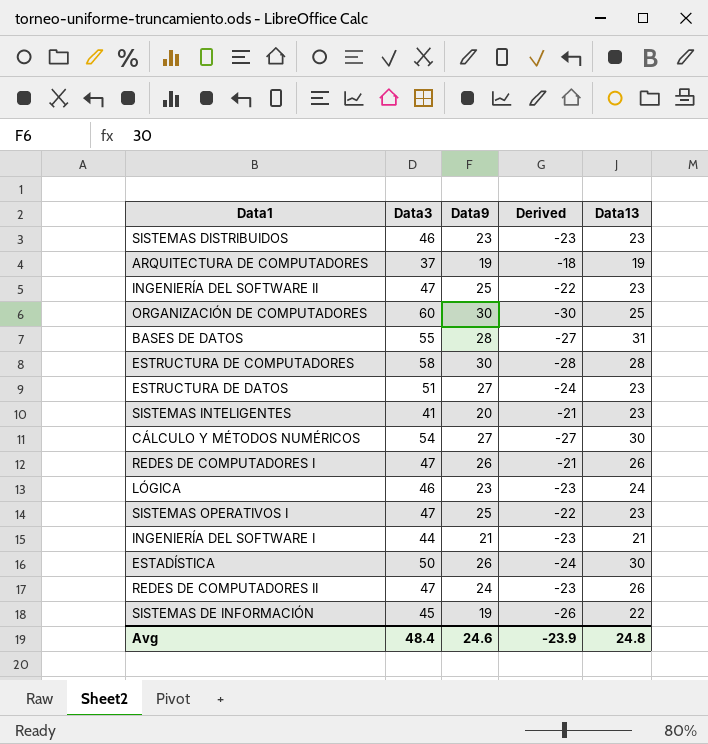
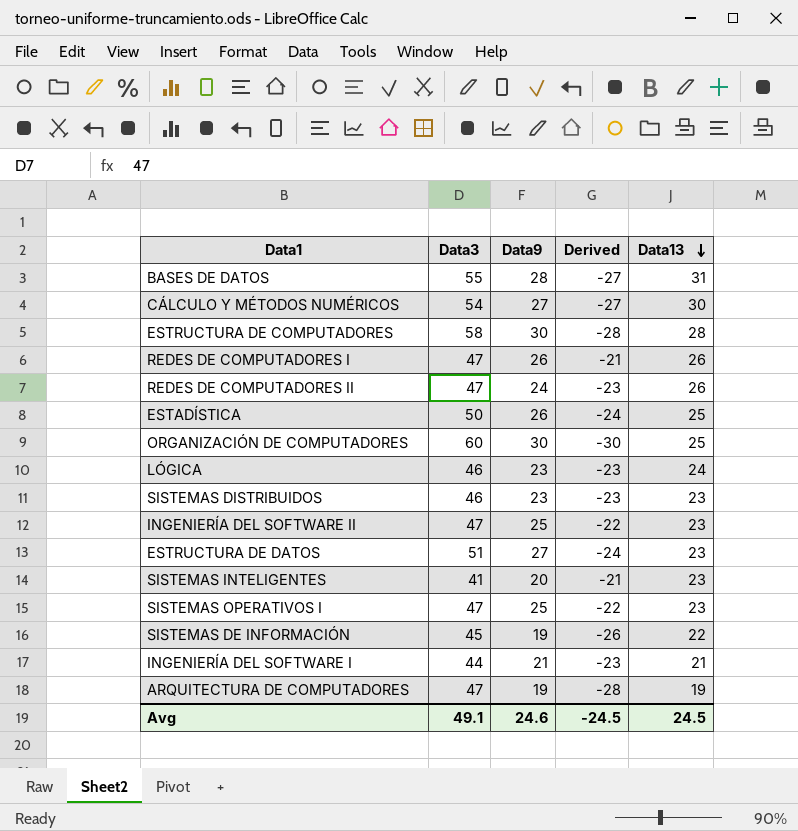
row order: none -> Data13 descending
ESTADÍSTICA | Data13: 30 -> 25
ARQUITECTURA DE COMPUTADORES | Data3: 37 -> 47
ARQUITECTURA DE COMPUTADORES | Derived: -18 -> -28
Avg | Data3: 48.4 -> 49.1
Avg | Derived: -23.9 -> -24.5
Avg | Data13: 24.8 -> 24.5

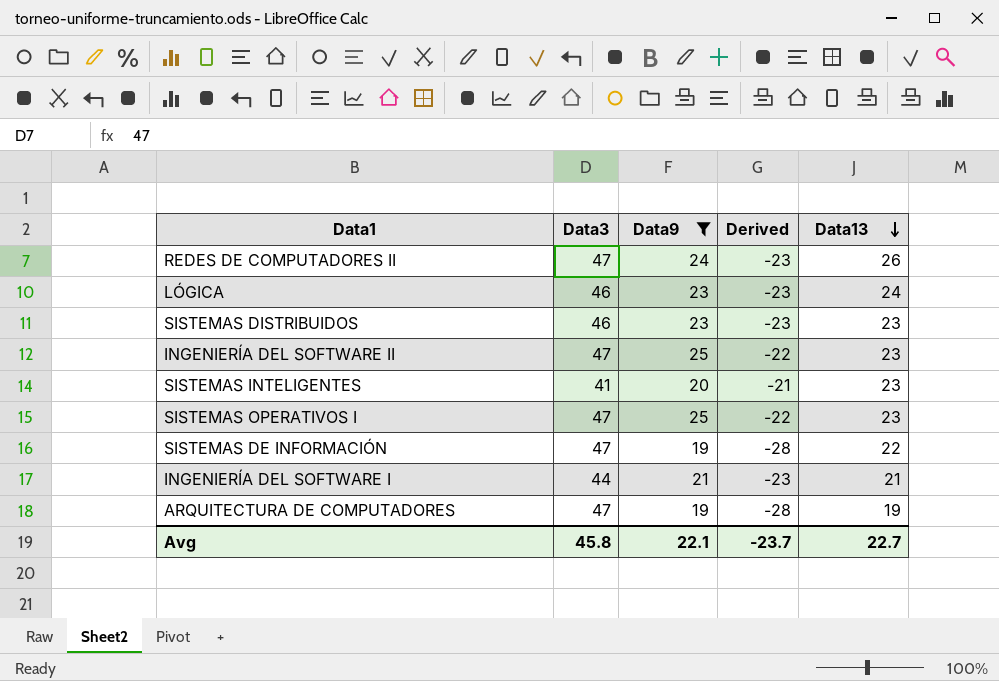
filter: none -> Data9 <= 25
SISTEMAS DE INFORMACIÓN | Data3: 45 -> 47
SISTEMAS DE INFORMACIÓN | Derived: -26 -> -28
Avg | Data3: 49.1 -> 45.8
Avg | Data9: 24.6 -> 22.1
Avg | Derived: -24.5 -> -23.7
Avg | Data13: 24.5 -> 22.7

